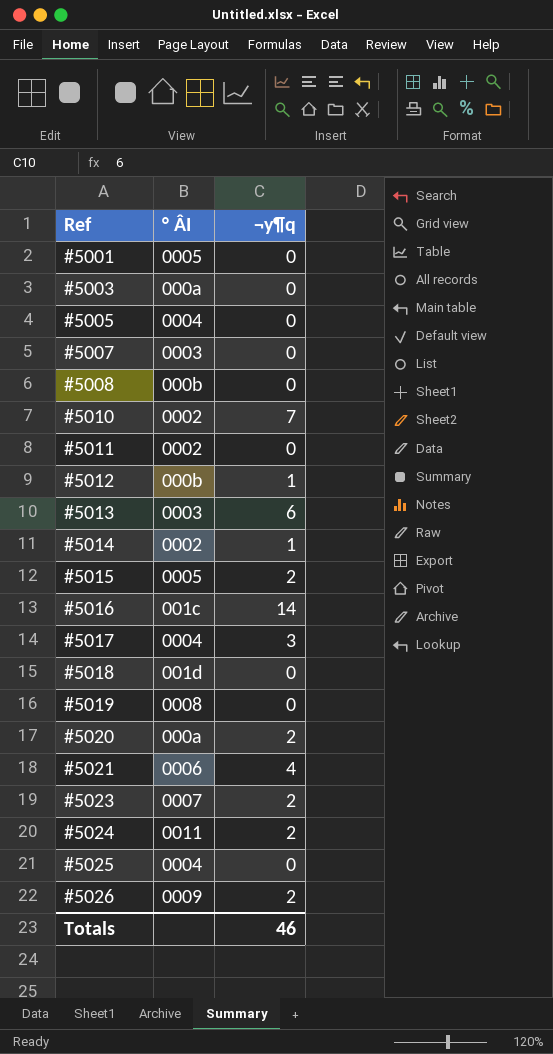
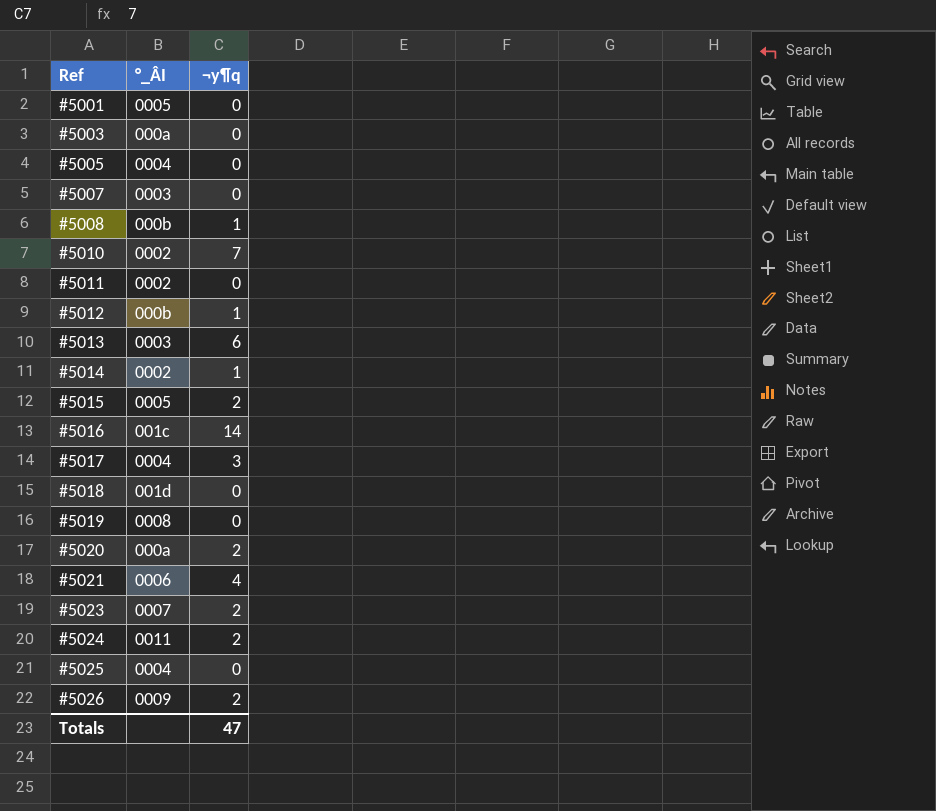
column name: ° ÂI -> °_ÂI
#5008 | ¬y¶q: 0 -> 1
Totals | ¬y¶q: 46 -> 47

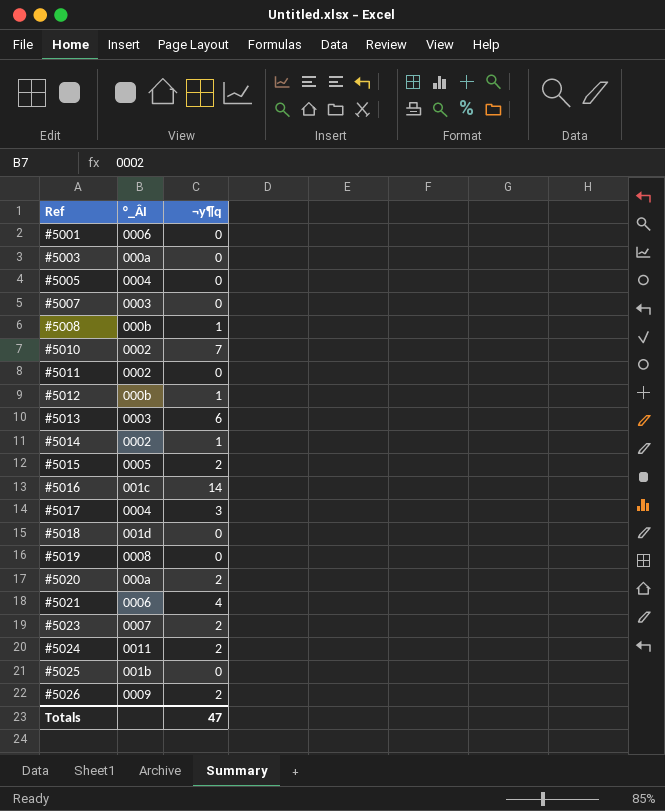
#5001 | °_ÂI: 0005 -> 0006
#5025 | °_ÂI: 0004 -> 001b

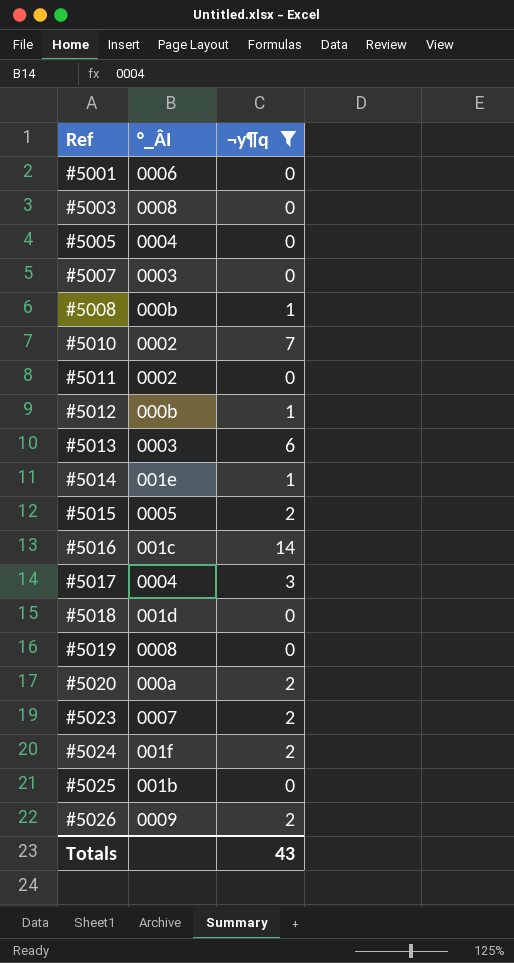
filter: none -> ¬y¶q != 4
#5003 | °_ÂI: 000a -> 0008
#5014 | °_ÂI: 0002 -> 001e
#5024 | °_ÂI: 0011 -> 001f
Totals | ¬y¶q: 47 -> 43

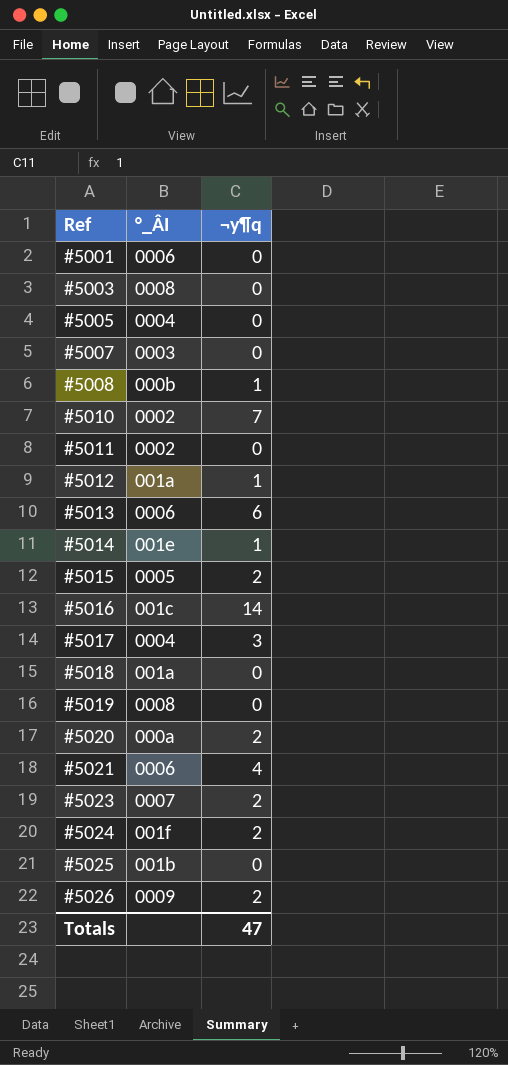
filter: ¬y¶q != 4 -> none
#5012 | °_ÂI: 000b -> 001a
#5013 | °_ÂI: 0003 -> 0006
#5018 | °_ÂI: 001d -> 001a
Totals | ¬y¶q: 43 -> 47

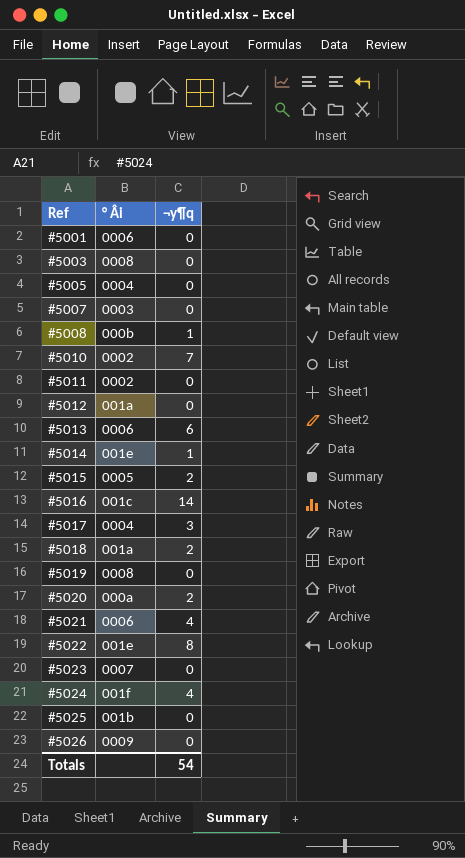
column name: °_ÂI -> ° Âi
#5012 | ¬y¶q: 1 -> 0
#5018 | ¬y¶q: 0 -> 2
row #5022: none -> 001e | 8
#5023 | ¬y¶q: 2 -> 0
#5024 | ¬y¶q: 2 -> 4
#5026 | ¬y¶q: 2 -> 0
Totals | ¬y¶q: 47 -> 54

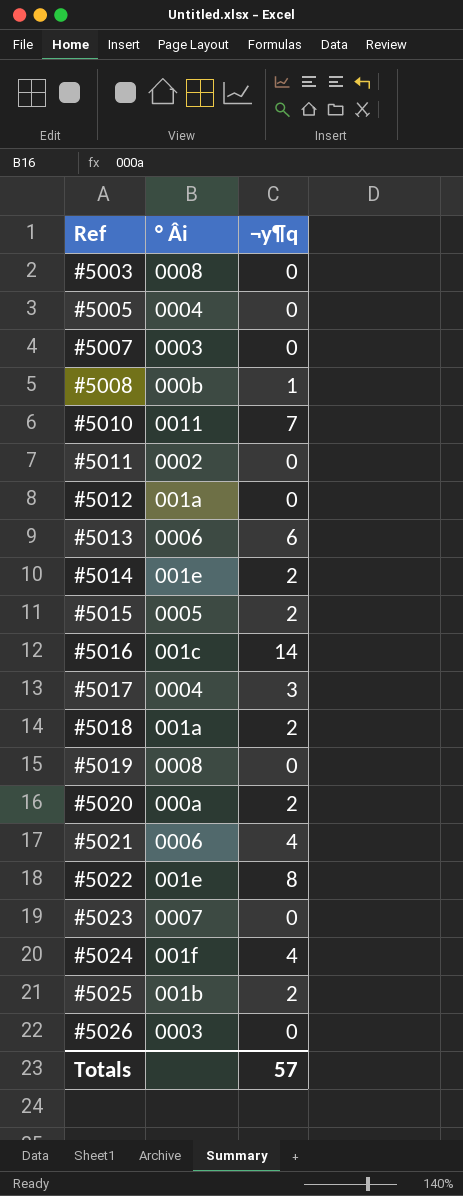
row #5001: 0006 | 0 -> none
#5010 | ° Âi: 0002 -> 0011
#5014 | ¬y¶q: 1 -> 2
#5025 | ¬y¶q: 0 -> 2
#5026 | ° Âi: 0009 -> 0003
Totals | ¬y¶q: 54 -> 57

